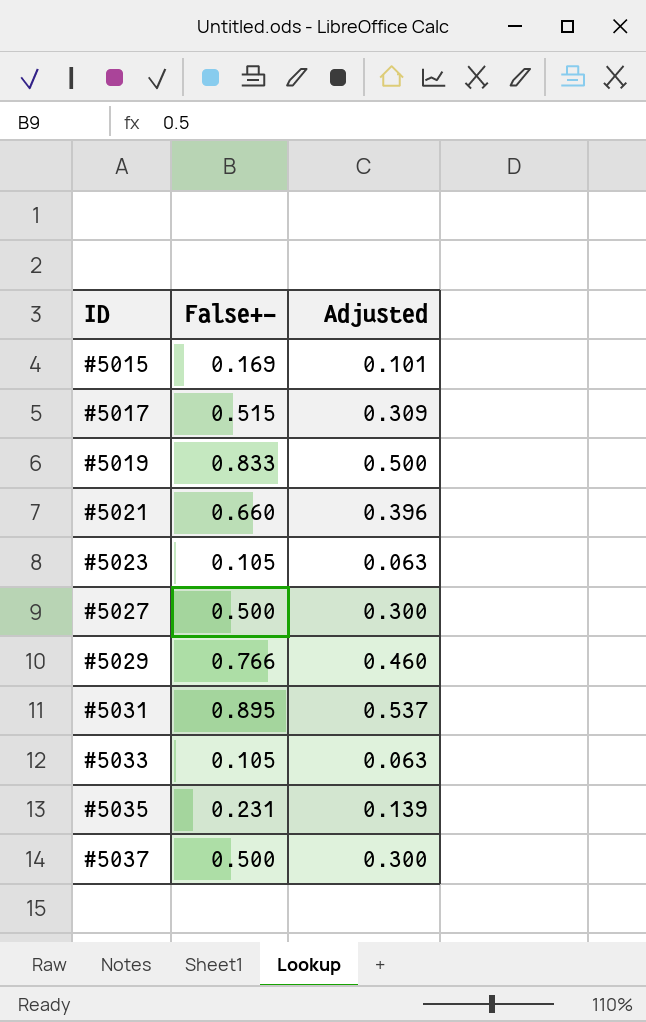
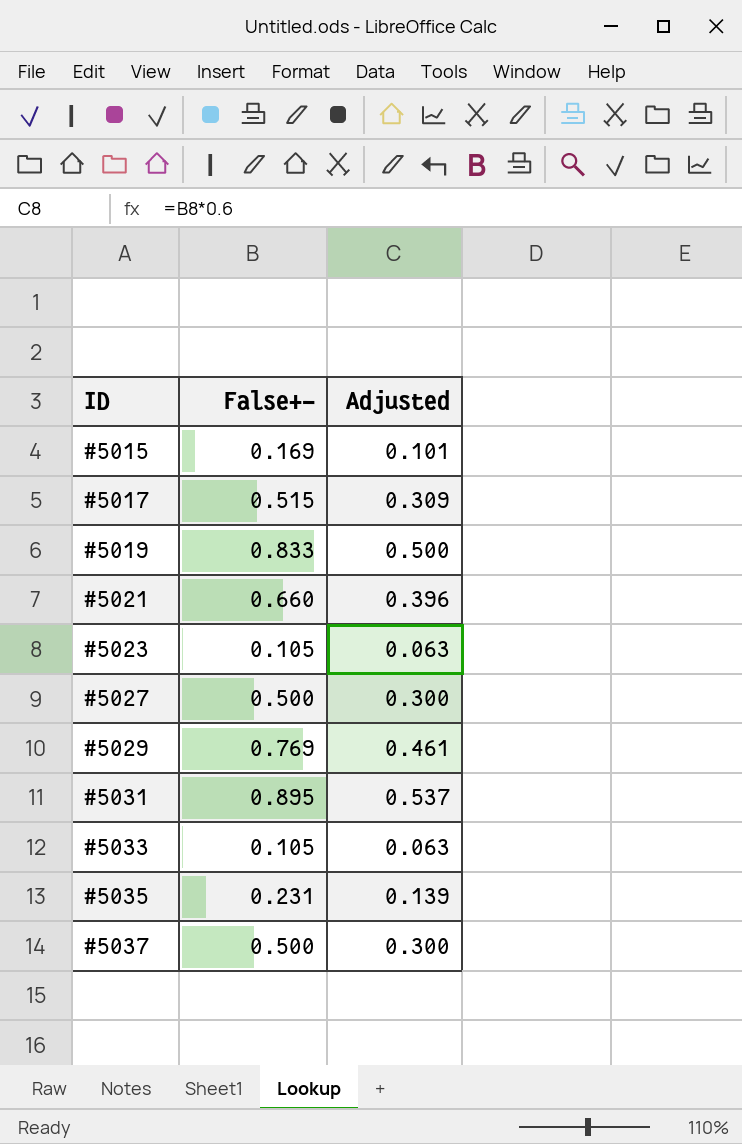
#5029 | False+-: 0.766 -> 0.769
#5029 | Adjusted: 0.460 -> 0.461

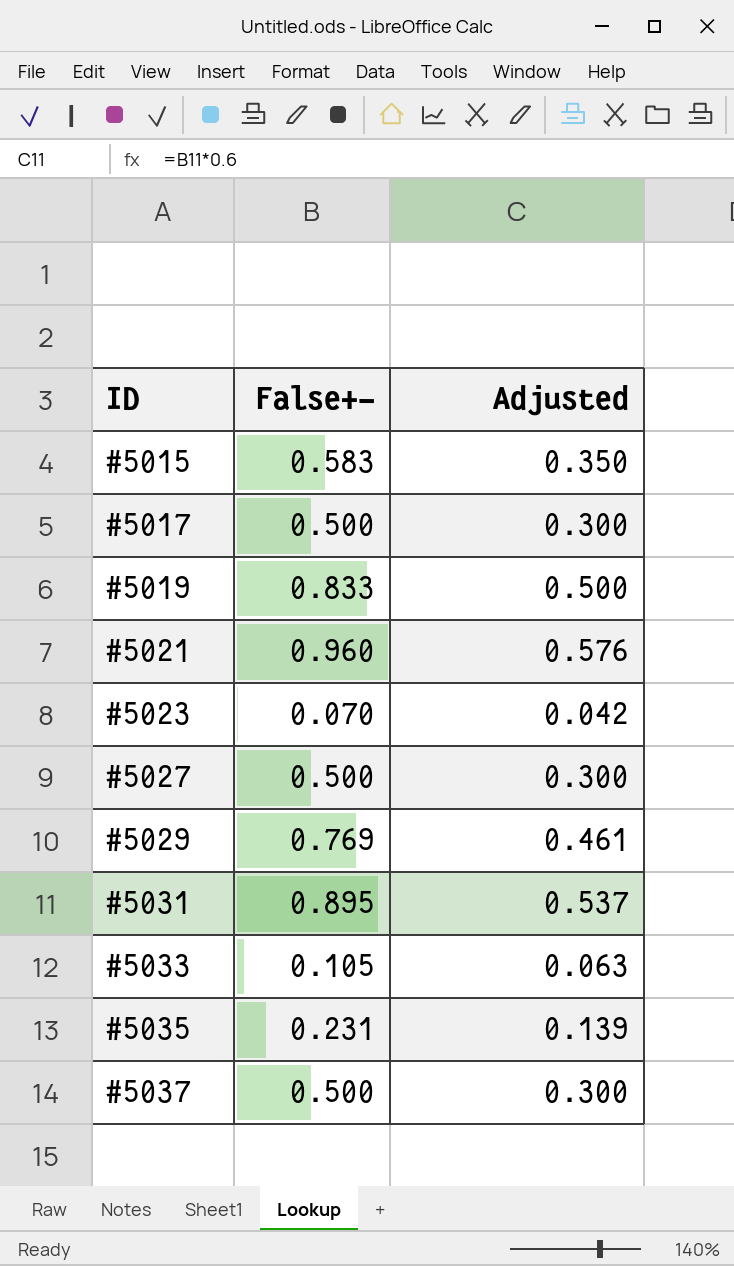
#5015 | False+-: 0.169 -> 0.583
#5015 | Adjusted: 0.101 -> 0.350
#5017 | False+-: 0.515 -> 0.500
#5017 | Adjusted: 0.309 -> 0.300
#5021 | False+-: 0.660 -> 0.960
#5021 | Adjusted: 0.396 -> 0.576
#5023 | False+-: 0.105 -> 0.070
#5023 | Adjusted: 0.063 -> 0.042

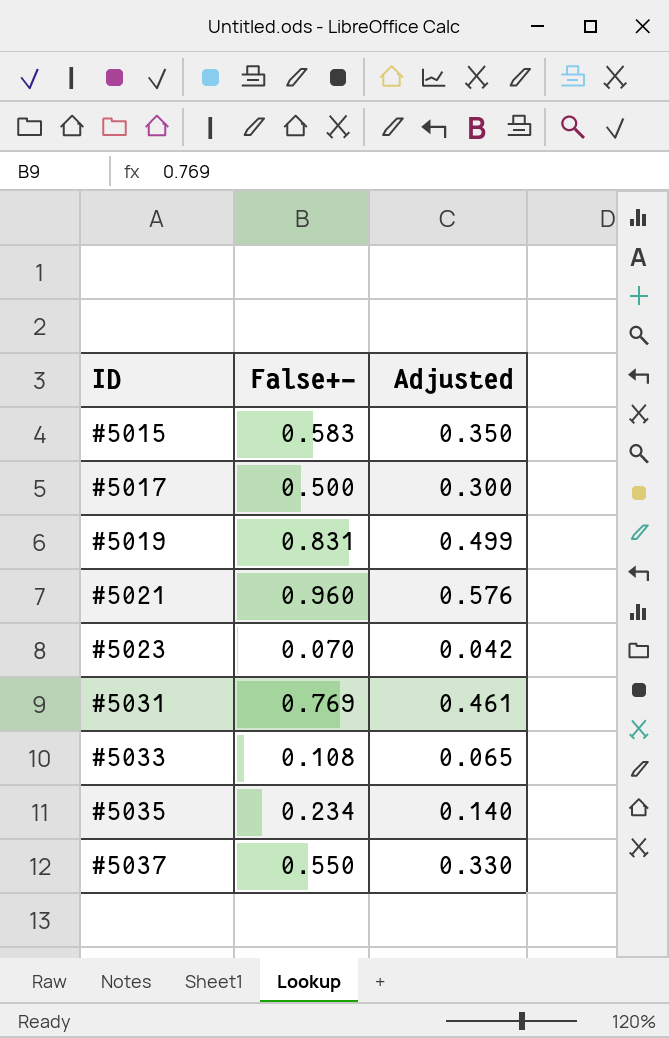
row #5027: 0.500 | 0.300 -> none
row #5029: 0.769 | 0.461 -> none
#5019 | False+-: 0.833 -> 0.831
#5019 | Adjusted: 0.500 -> 0.499
#5031 | False+-: 0.895 -> 0.769
#5031 | Adjusted: 0.537 -> 0.461
#5033 | False+-: 0.105 -> 0.108
#5033 | Adjusted: 0.063 -> 0.065
#5035 | False+-: 0.231 -> 0.234
#5035 | Adjusted: 0.139 -> 0.140
#5037 | False+-: 0.500 -> 0.550
#5037 | Adjusted: 0.300 -> 0.330

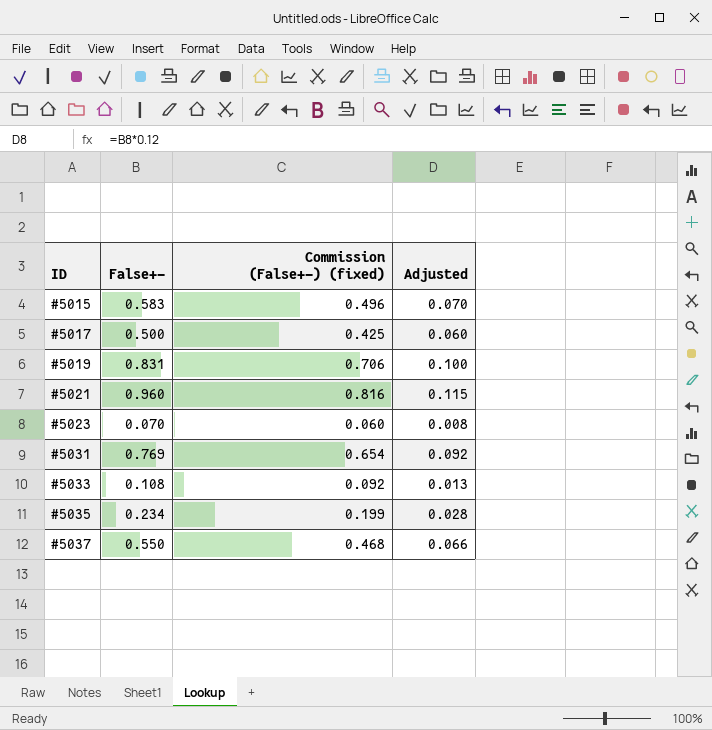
column Commission (False+-) (fixed) | formula: none -> [False+-] * 0.85
column Adjusted | formula: [False+-] * 0.6 -> [False+-] * 0.12

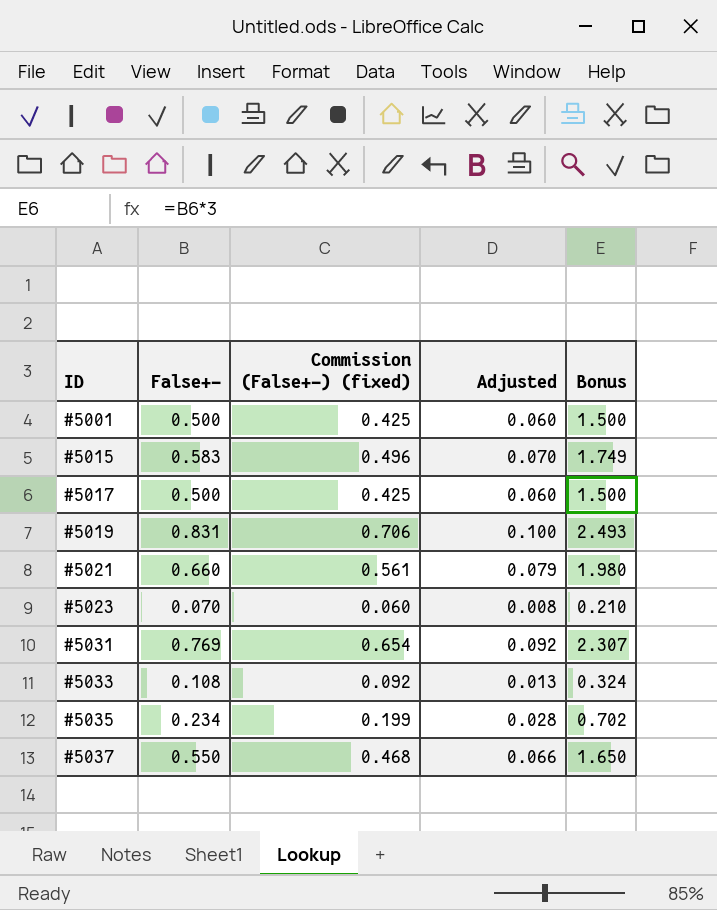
column Bonus | formula: none -> [False+-] * 3
row #5001: none -> 0.500 | 0.425 | 0.060 | 1.500
#5021 | False+-: 0.960 -> 0.660
#5021 | Commission (False+-) (fixed): 0.816 -> 0.561
#5021 | Adjusted: 0.115 -> 0.079

